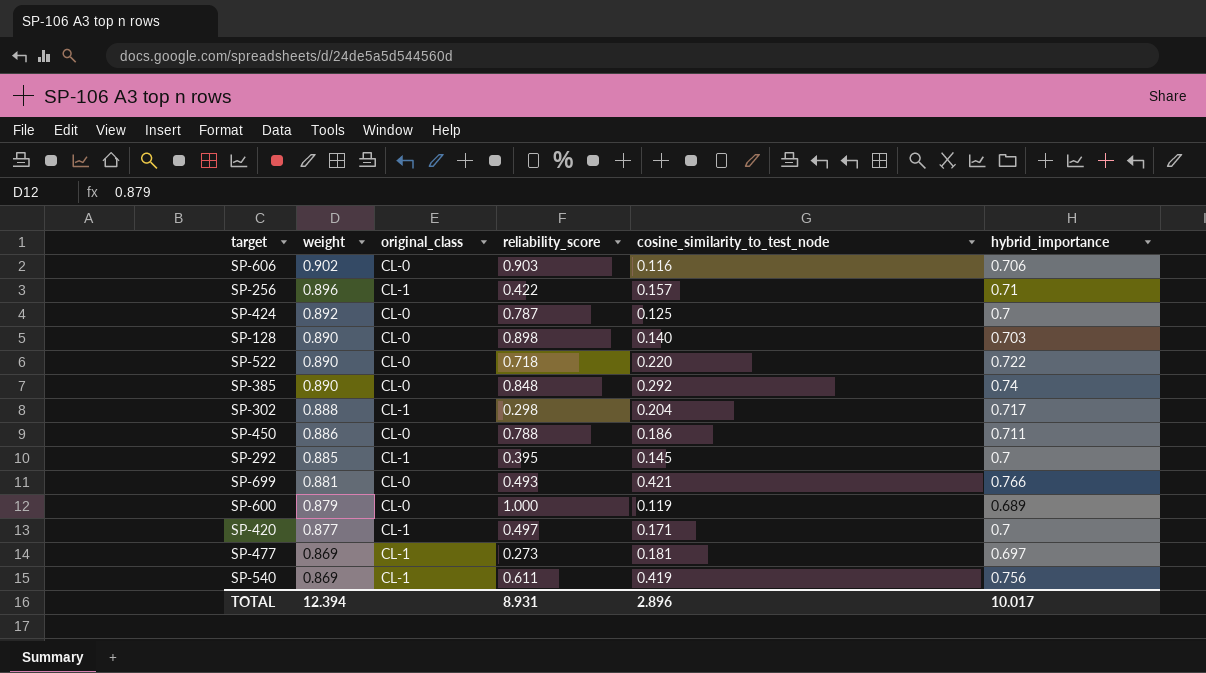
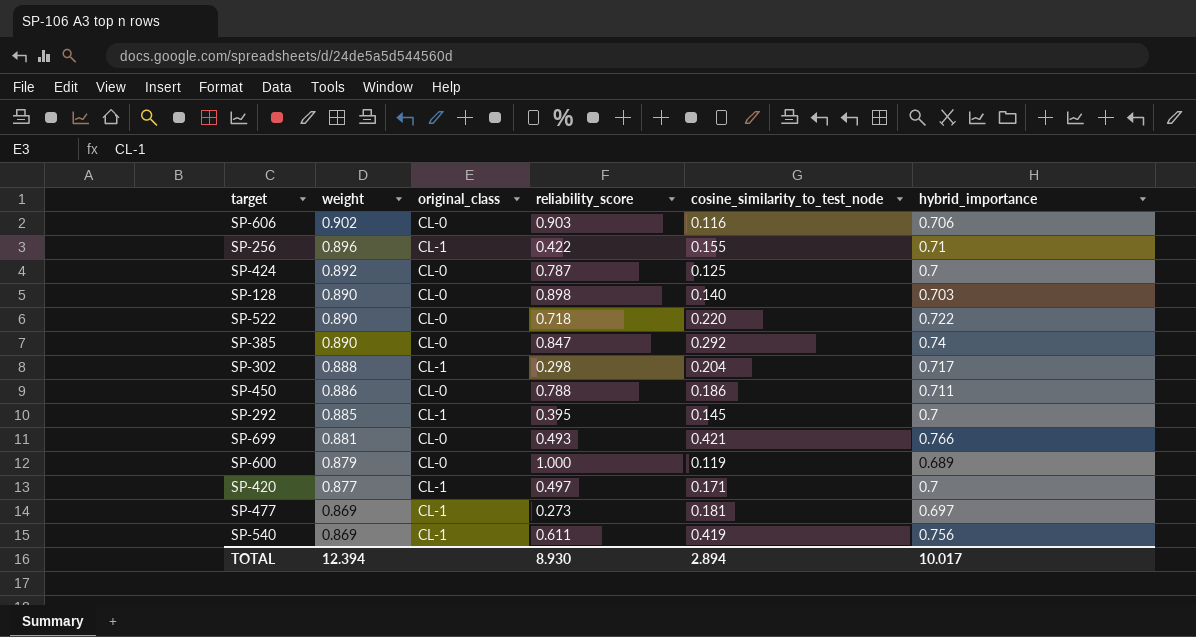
SP-256 | cosine_similarity_to_test_node: 0.157 -> 0.155
SP-385 | reliability_score: 0.848 -> 0.847
TOTAL | reliability_score: 8.931 -> 8.930
TOTAL | cosine_similarity_to_test_node: 2.896 -> 2.894

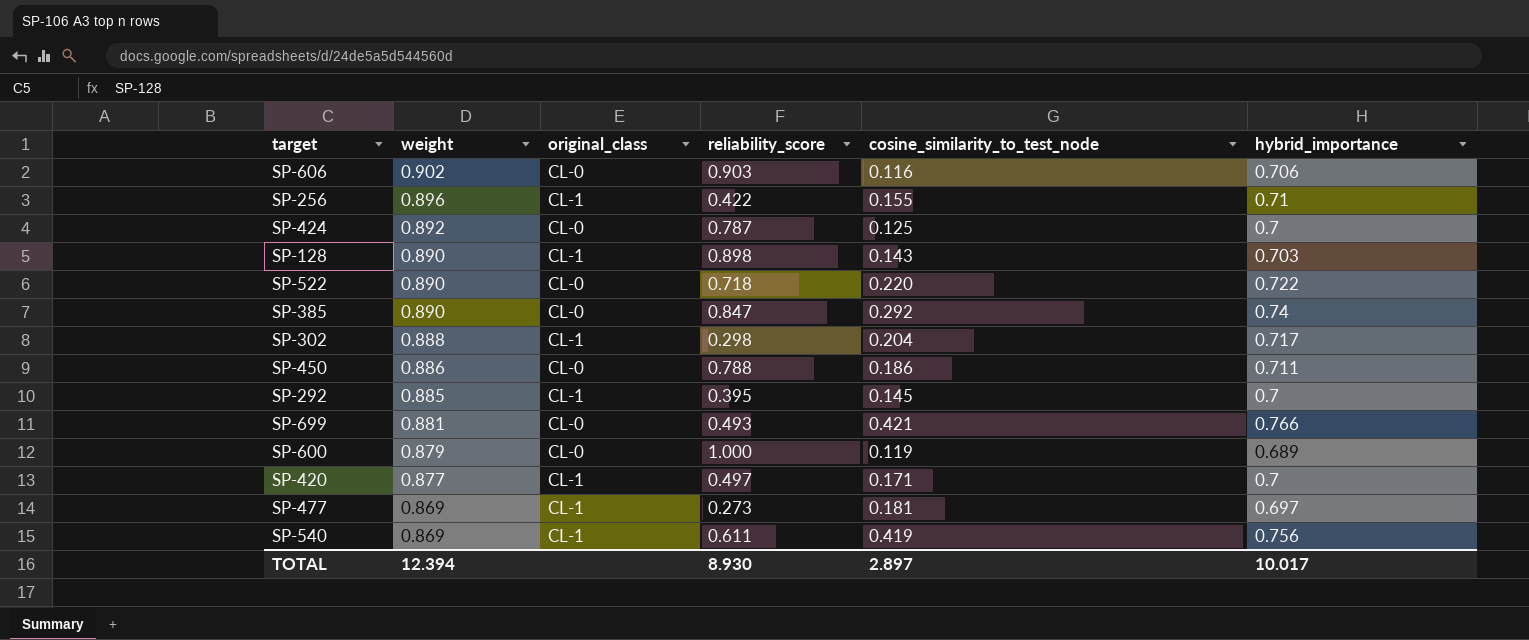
SP-128 | original_class: CL-0 -> CL-1
SP-128 | cosine_similarity_to_test_node: 0.140 -> 0.143
TOTAL | cosine_similarity_to_test_node: 2.894 -> 2.897

